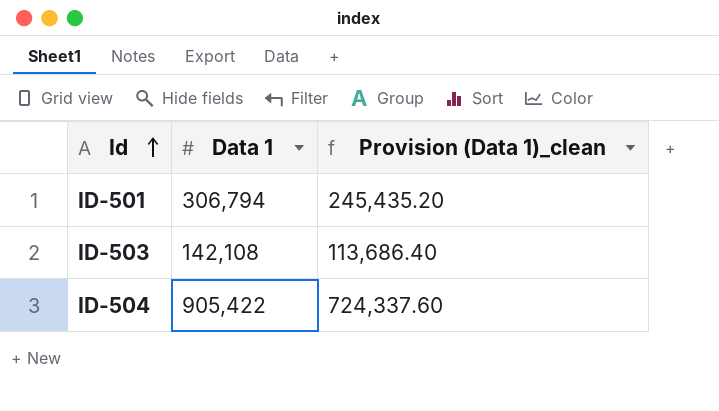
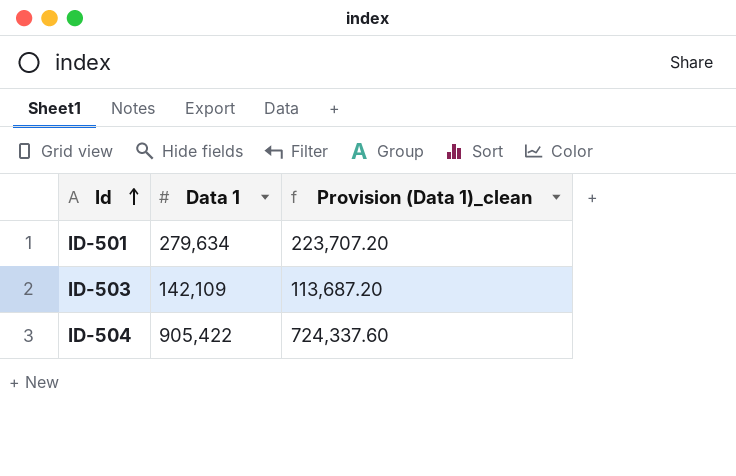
ID-501 | Data 1: 306,794 -> 279,634
ID-501 | Provision (Data 1)_clean: 245,435.20 -> 223,707.20
ID-503 | Data 1: 142,108 -> 142,109
ID-503 | Provision (Data 1)_clean: 113,686.40 -> 113,687.20

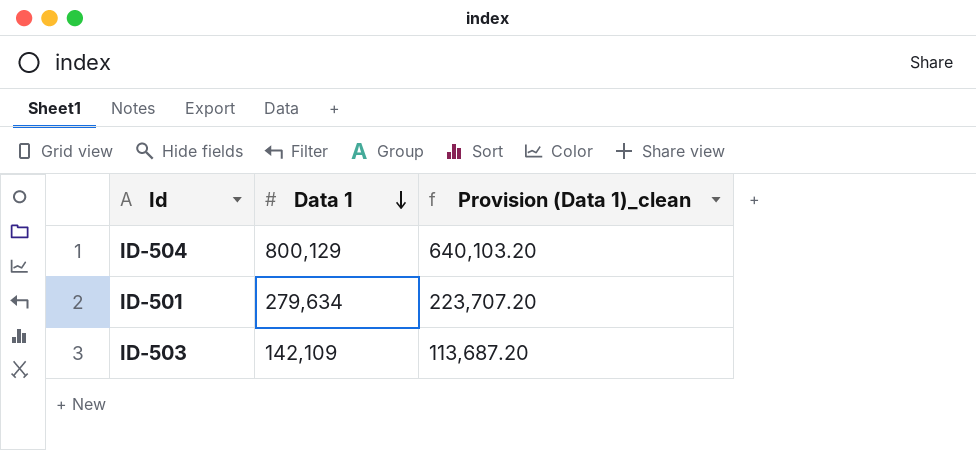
row order: Id ascending -> Data 1 descending
ID-504 | Data 1: 905,422 -> 800,129
ID-504 | Provision (Data 1)_clean: 724,337.60 -> 640,103.20

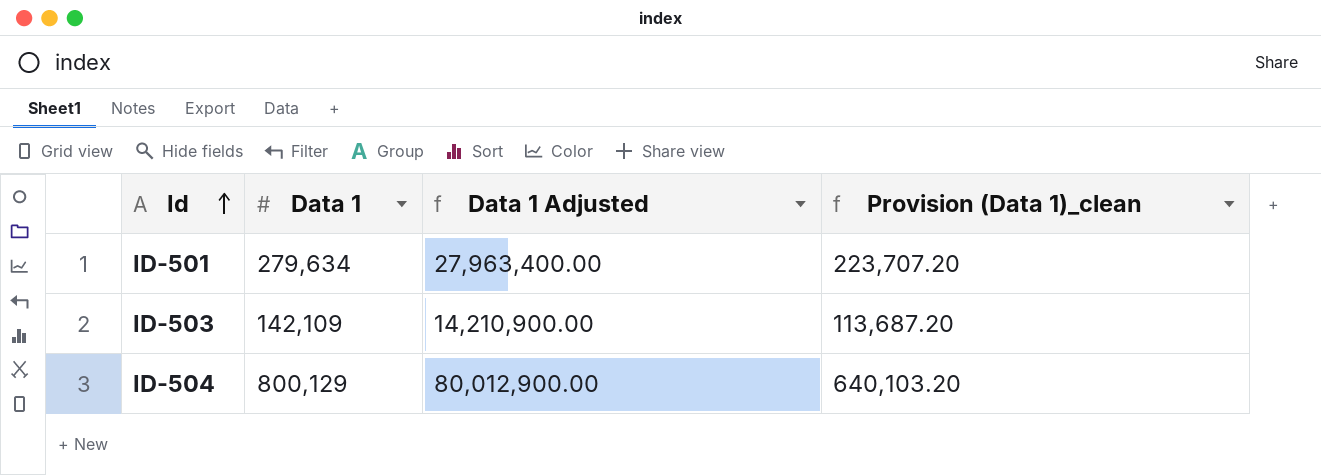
row order: Data 1 descending -> Id ascending
column Data 1 Adjusted | formula: none -> [Data 1] * 100

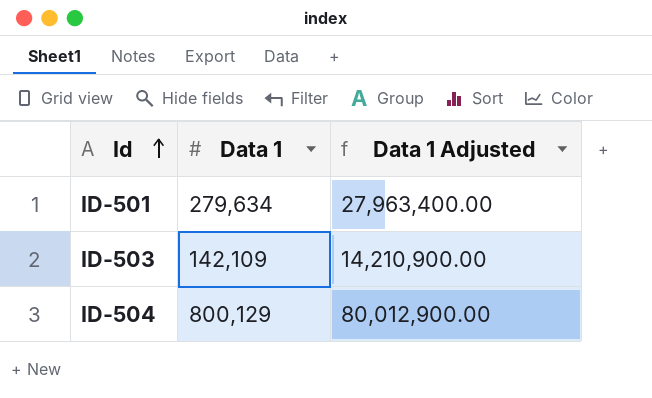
column Provision (Data 1)_clean | formula: [Data 1] * 0.8 -> none

